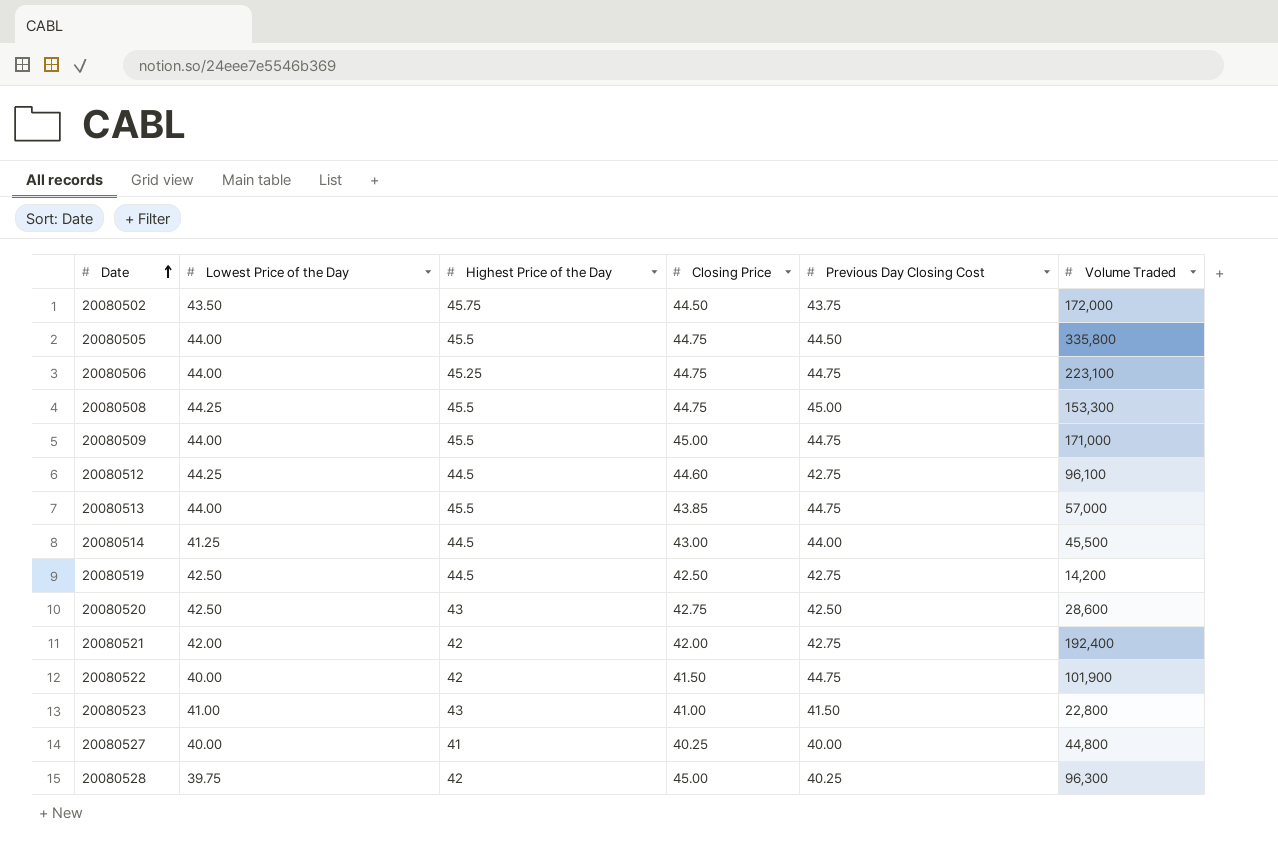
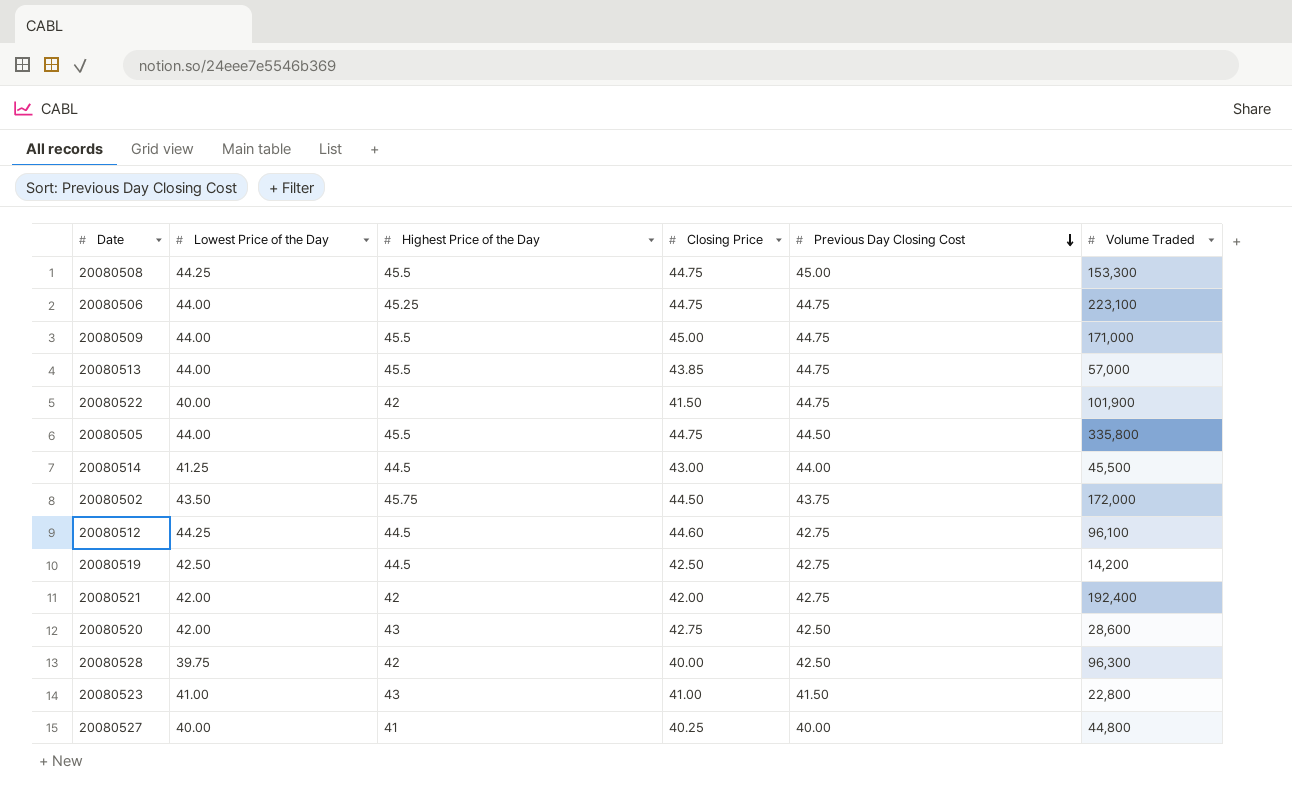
row order: Date ascending -> Previous Day Closing Cost descending
20080520 | Lowest Price of the Day: 42.50 -> 42.00
20080528 | Closing Price: 45.00 -> 40.00
20080528 | Previous Day Closing Cost: 40.25 -> 42.50

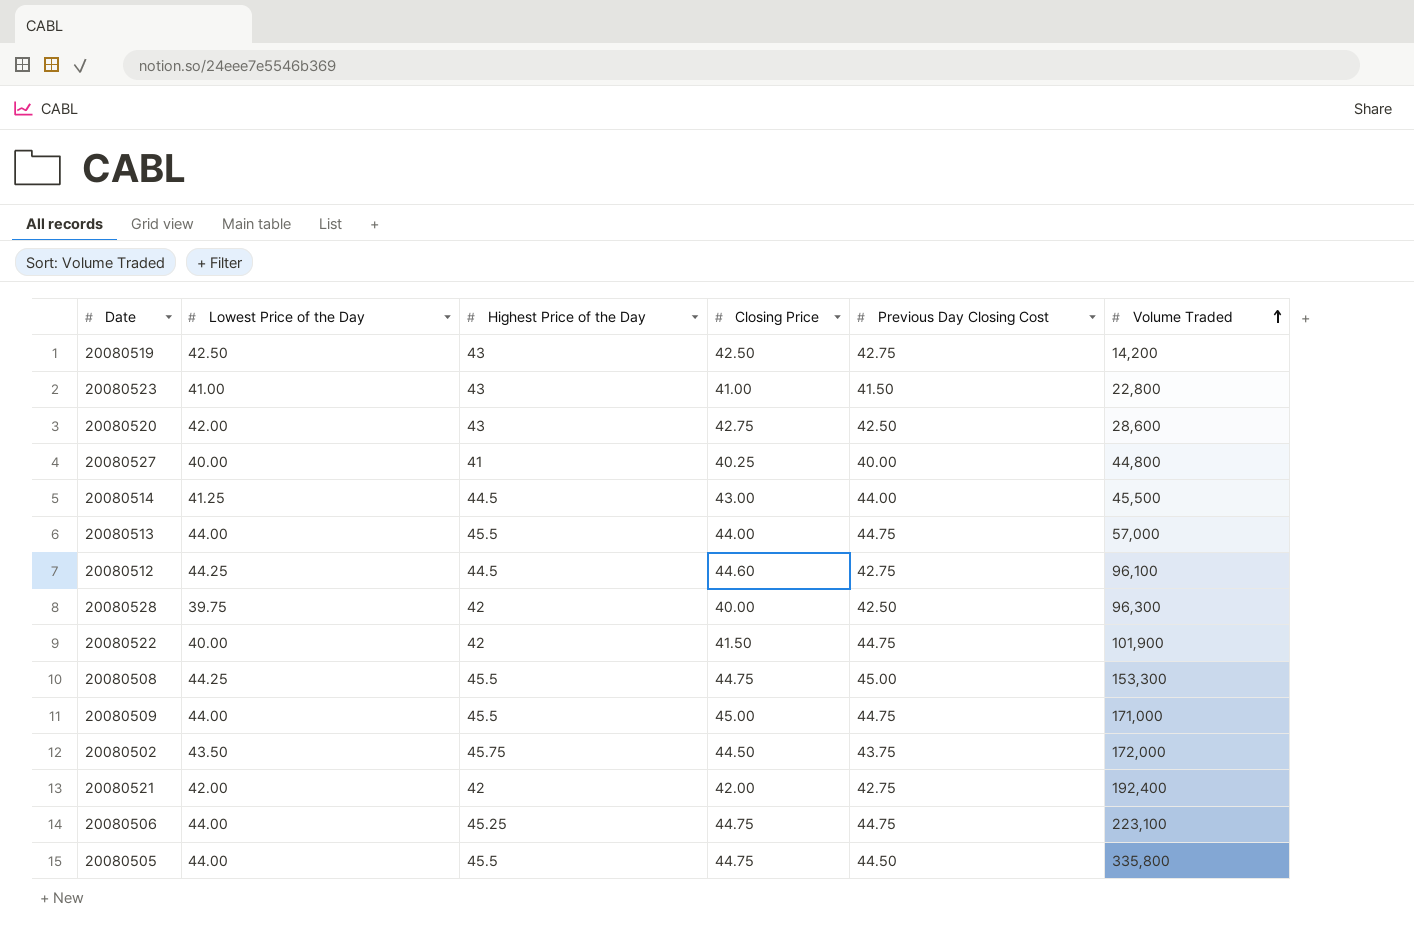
row order: Previous Day Closing Cost descending -> Volume Traded ascending
20080519 | Highest Price of the Day: 44.5 -> 43
20080513 | Closing Price: 43.85 -> 44.00

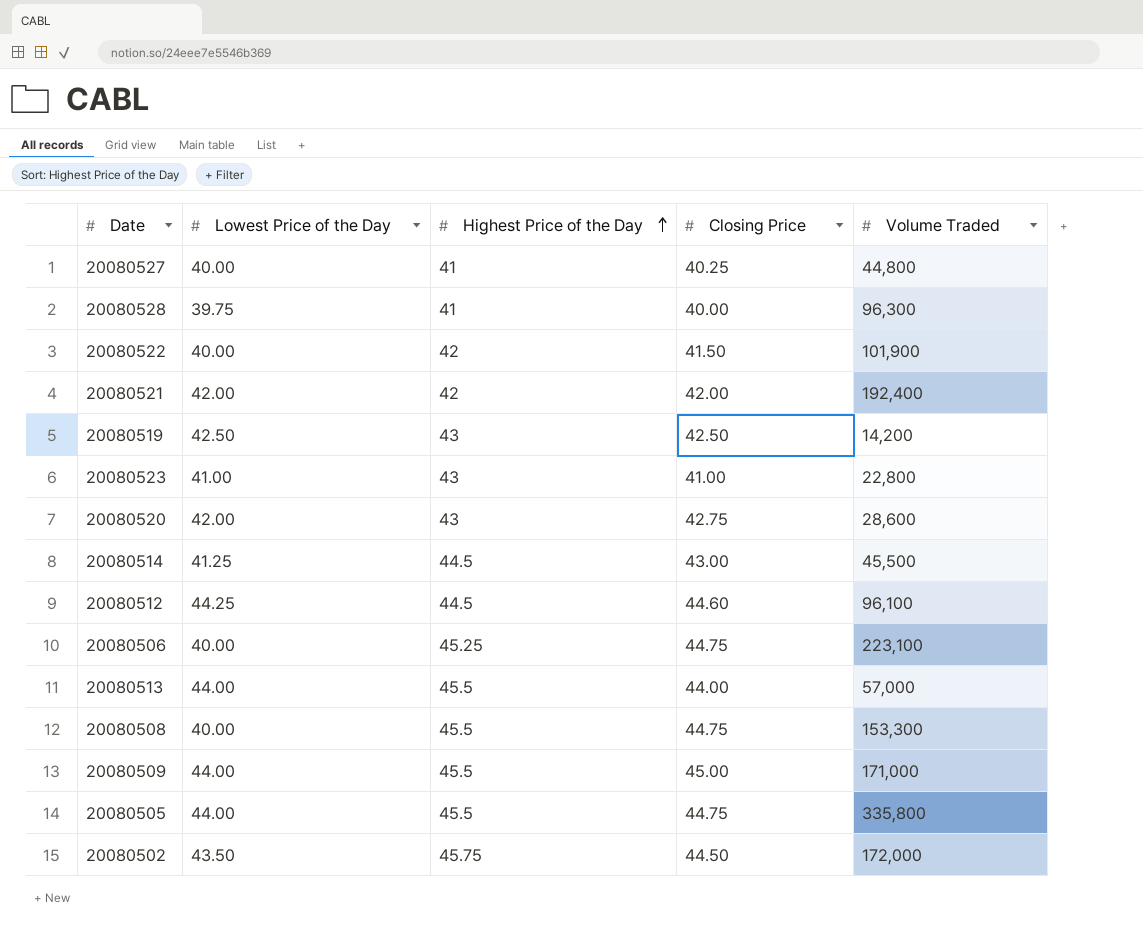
row order: Volume Traded ascending -> Highest Price of the Day ascending
column Previous Day Closing Cost | position: 5 -> none
20080528 | Highest Price of the Day: 42 -> 41
20080506 | Lowest Price of the Day: 44.00 -> 40.00
20080508 | Lowest Price of the Day: 44.25 -> 40.00

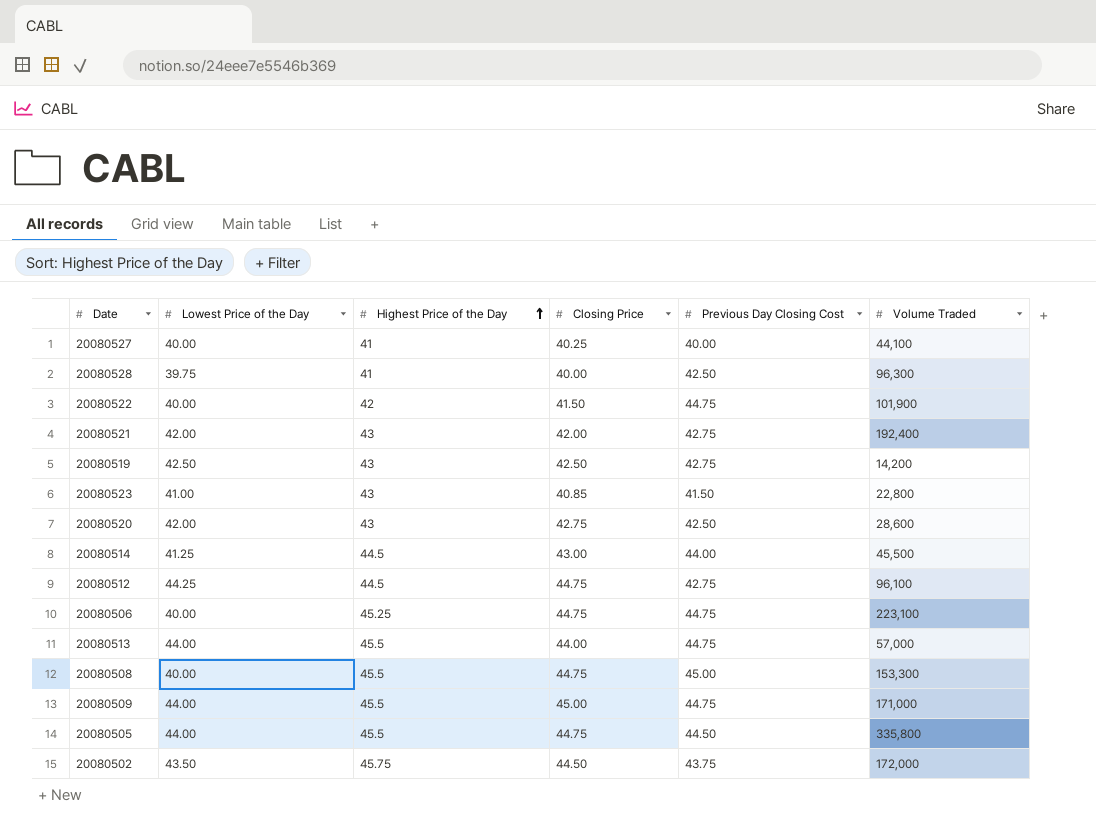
column Previous Day Closing Cost | position: none -> 5
20080527 | Volume Traded: 44,800 -> 44,100
20080521 | Highest Price of the Day: 42 -> 43
20080523 | Closing Price: 41.00 -> 40.85
20080512 | Closing Price: 44.60 -> 44.75

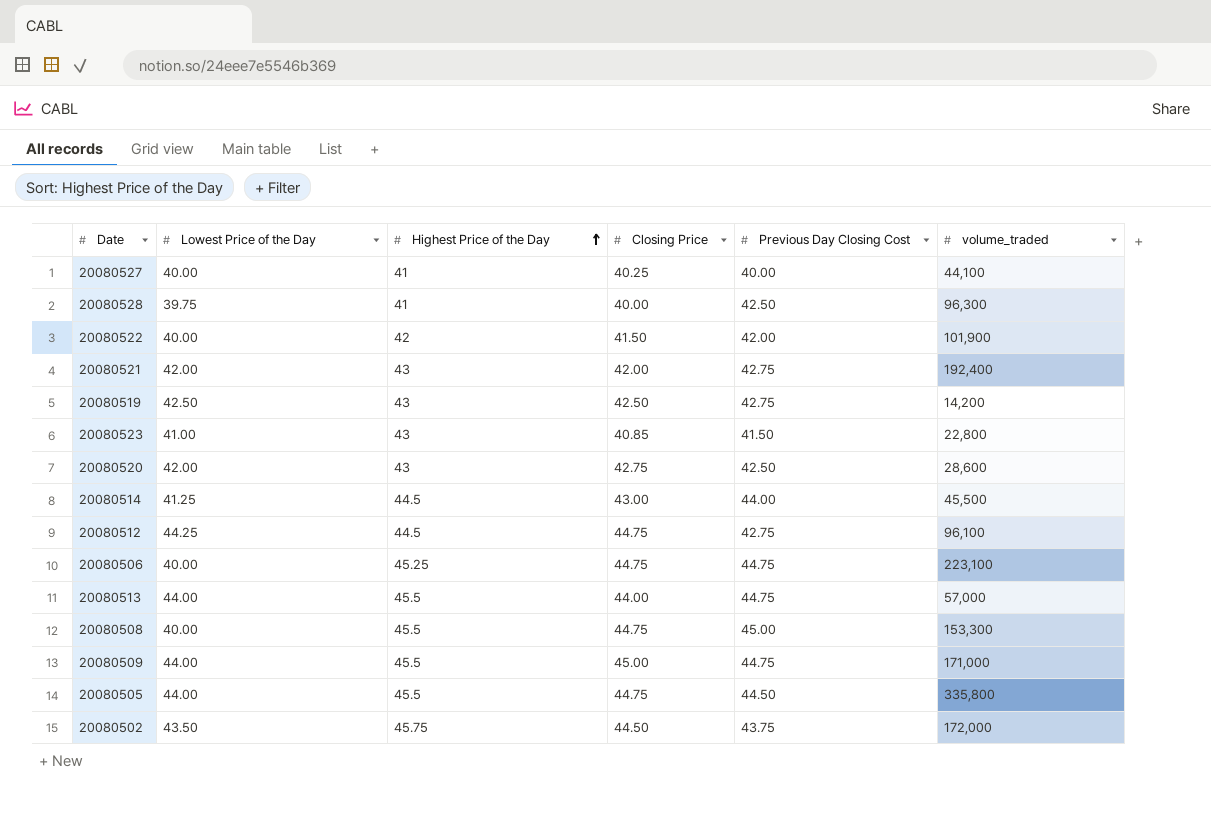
column name: Volume Traded -> volume_traded
20080522 | Previous Day Closing Cost: 44.75 -> 42.00

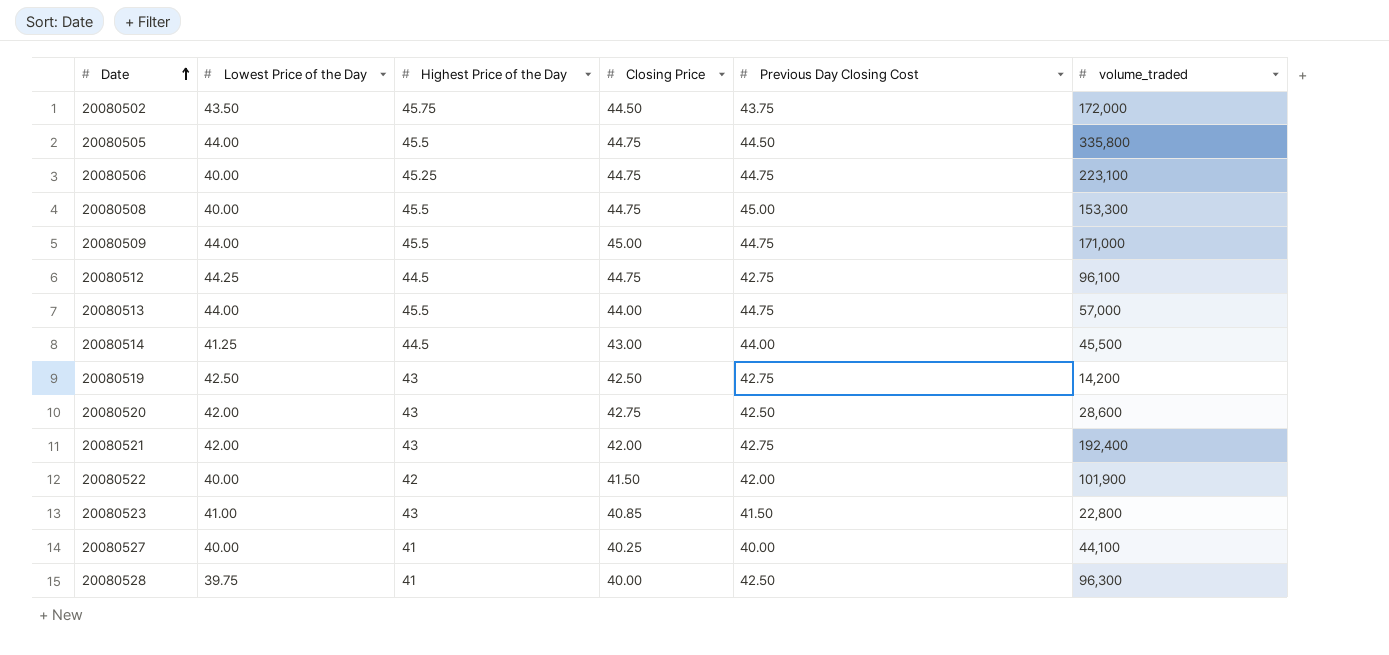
row order: Highest Price of the Day ascending -> Date ascending

